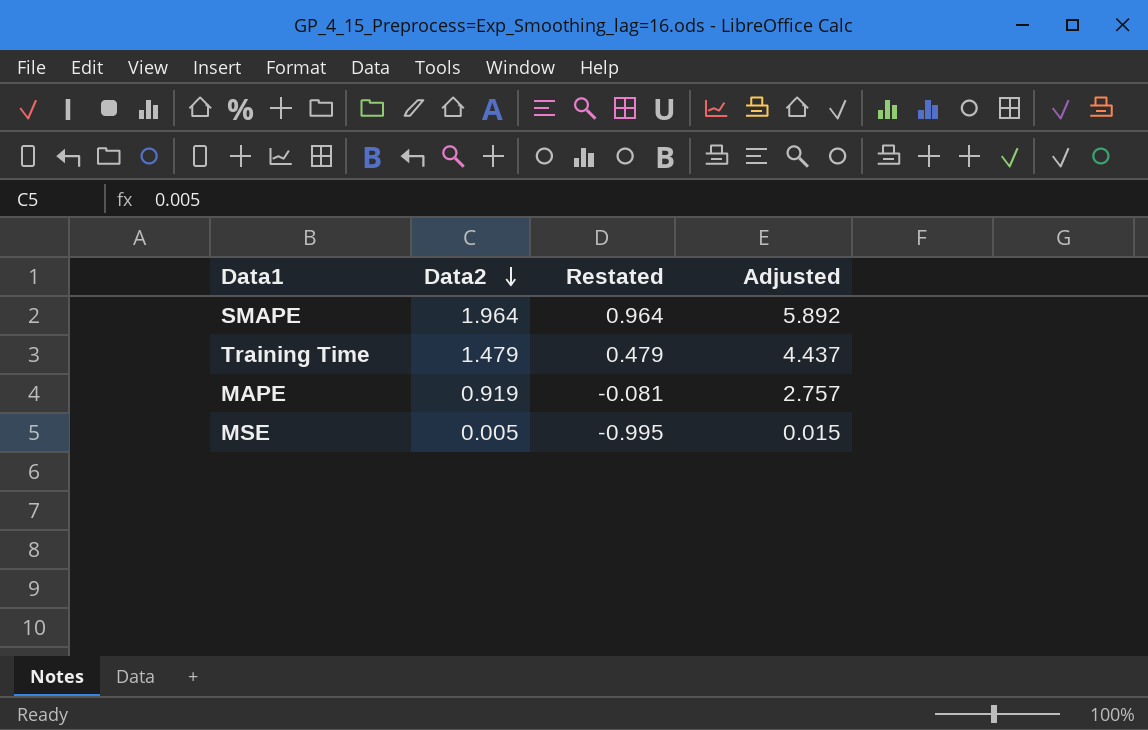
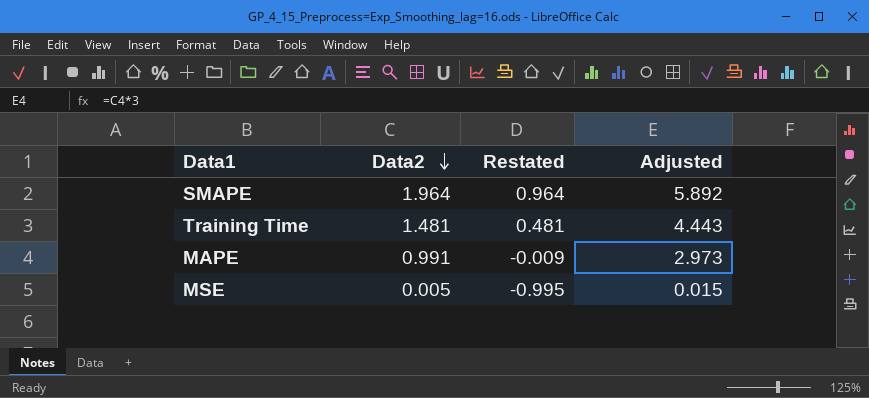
Training Time | Data2: 1.479 -> 1.481
Training Time | Restated: 0.479 -> 0.481
Training Time | Adjusted: 4.437 -> 4.443
MAPE | Data2: 0.919 -> 0.991
MAPE | Restated: -0.081 -> -0.009
MAPE | Adjusted: 2.757 -> 2.973

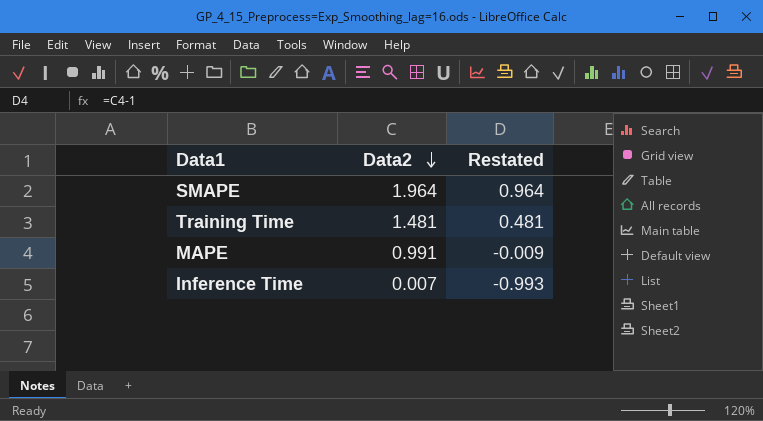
column Adjusted | formula: [Data2] * 3 -> none
row MSE: 0.005 | -0.995 | 0.015 -> none
row Inference Time: none -> 0.007 | -0.993

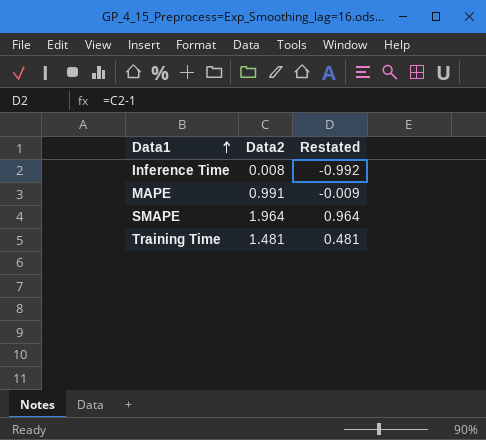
row order: Data2 descending -> Data1 ascending
Inference Time | Data2: 0.007 -> 0.008
Inference Time | Restated: -0.993 -> -0.992

